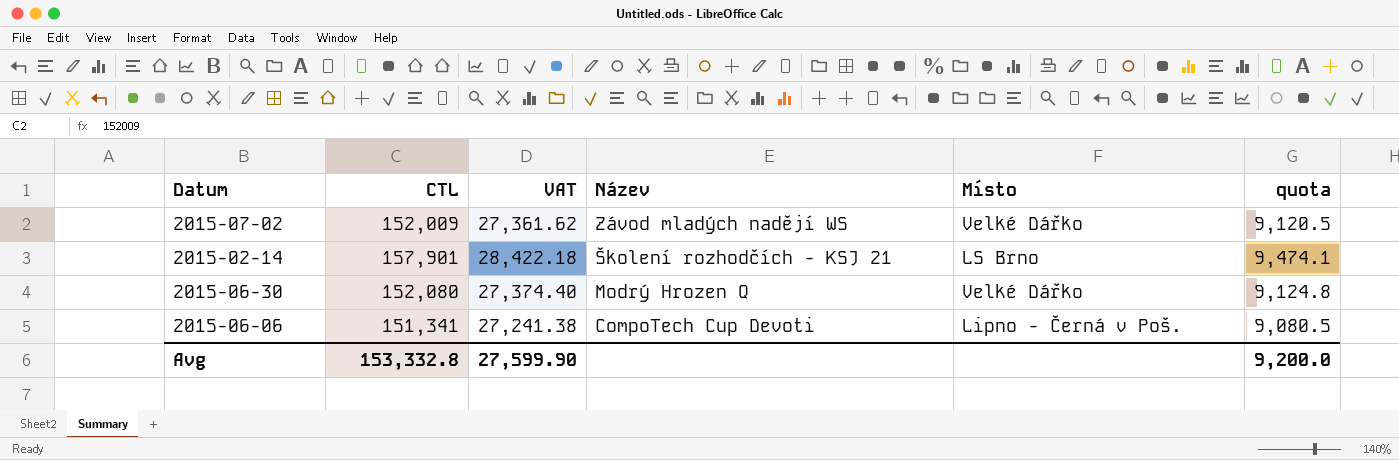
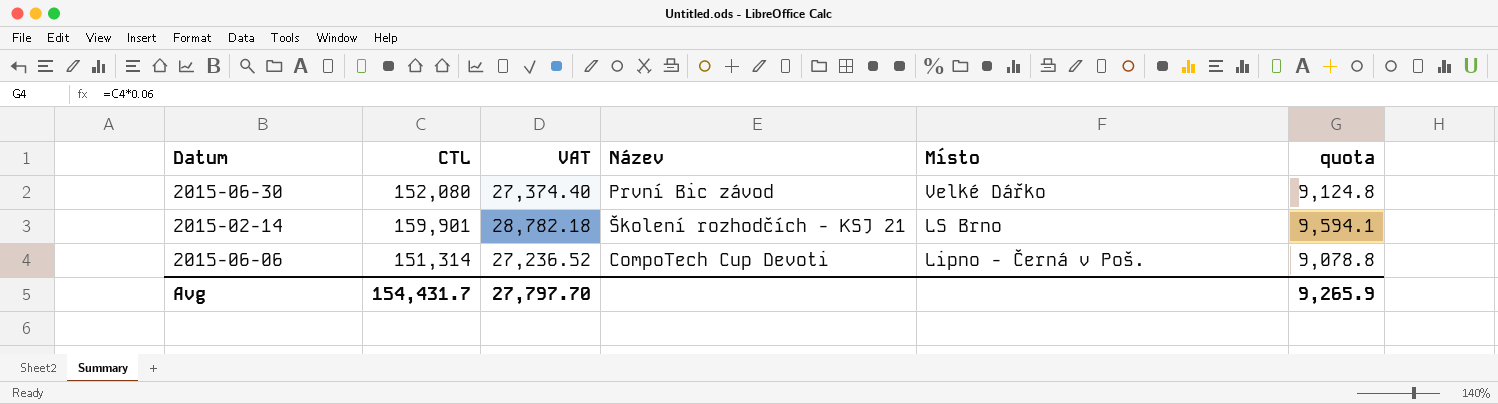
row order: Název descending -> Místo descending
row 2015-07-02: 152,009 | 27,361.62 | Závod mladých nadějí WS | Velké Dářko | 9,120.5 -> none
2015-06-30 | Název: Modrý Hrozen Q -> První Bic závod
2015-02-14 | CTL: 157,901 -> 159,901
2015-02-14 | VAT: 28,422.18 -> 28,782.18
2015-02-14 | quota: 9,474.1 -> 9,594.1
2015-06-06 | CTL: 151,341 -> 151,314
2015-06-06 | VAT: 27,241.38 -> 27,236.52
2015-06-06 | quota: 9,080.5 -> 9,078.8
Avg | CTL: 153,332.8 -> 154,431.7
Avg | VAT: 27,599.90 -> 27,797.70
Avg | quota: 9,200.0 -> 9,265.9

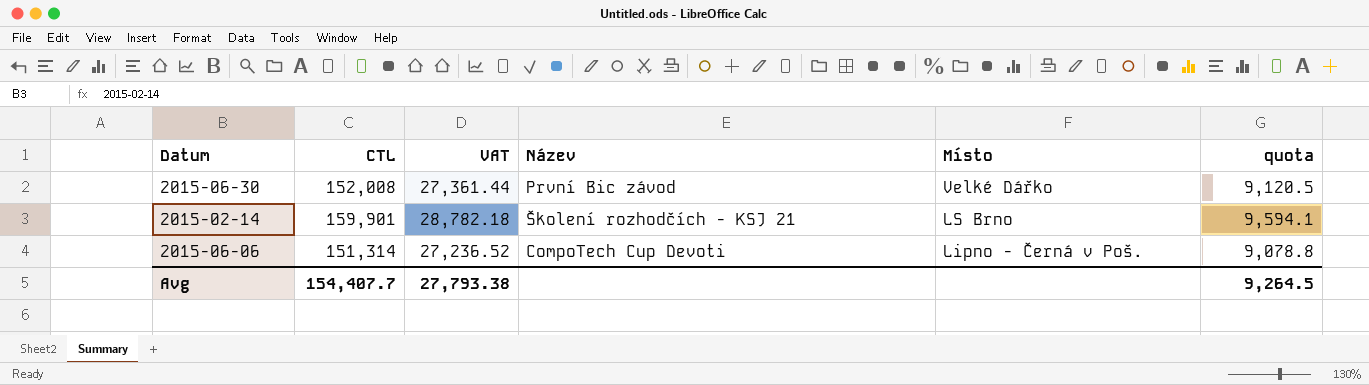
2015-06-30 | CTL: 152,080 -> 152,008
2015-06-30 | VAT: 27,374.40 -> 27,361.44
2015-06-30 | quota: 9,124.8 -> 9,120.5
Avg | CTL: 154,431.7 -> 154,407.7
Avg | VAT: 27,797.70 -> 27,793.38
Avg | quota: 9,265.9 -> 9,264.5

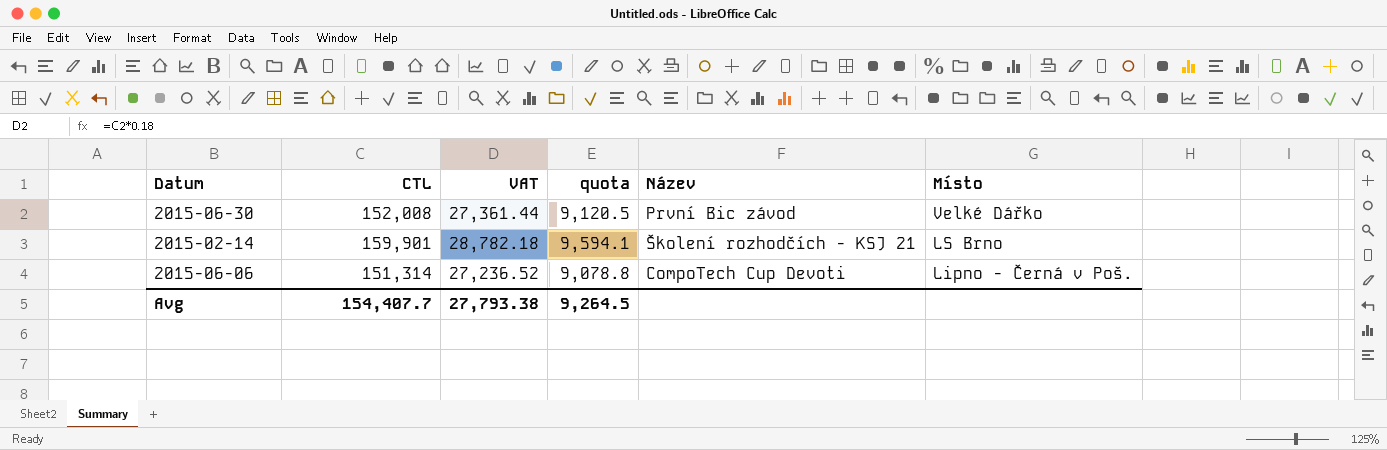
column quota | position: 6 -> 4

